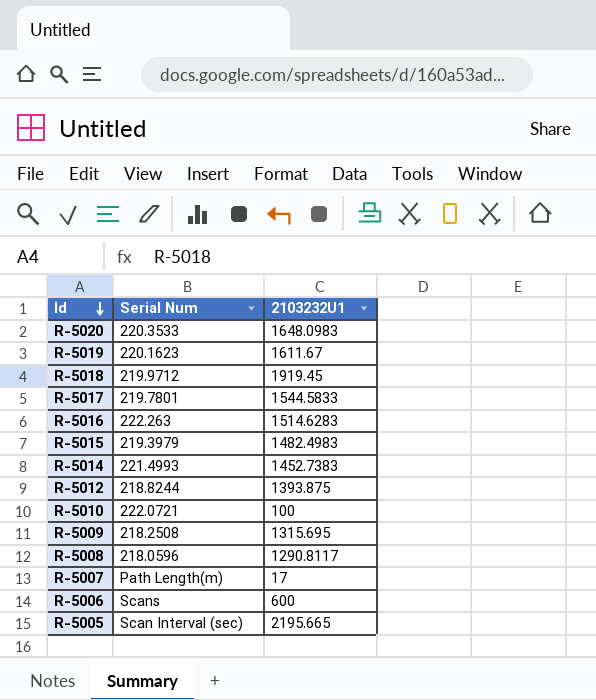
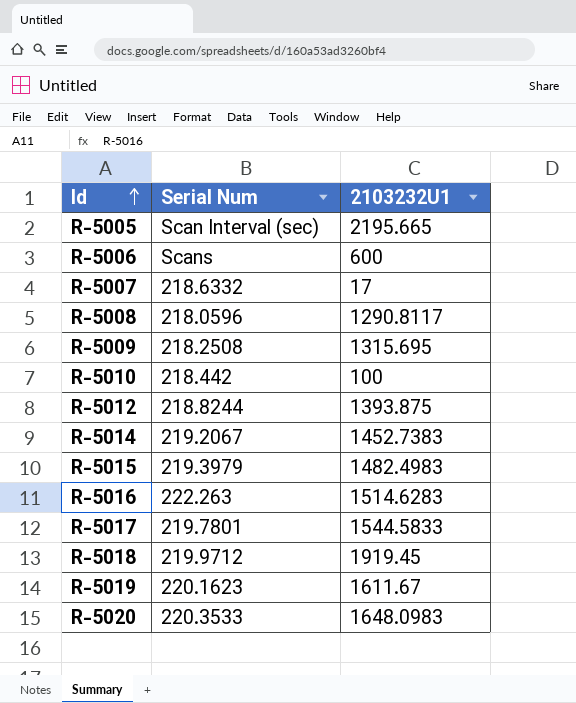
row order: Id descending -> Id ascending
R-5007 | Serial Num: Path Length(m) -> 218.6332
R-5010 | Serial Num: 222.0721 -> 218.442
R-5014 | Serial Num: 221.4993 -> 219.2067

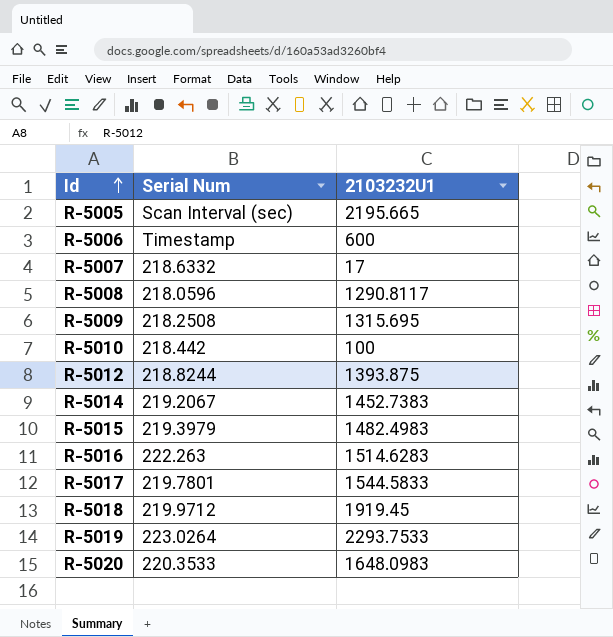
R-5006 | Serial Num: Scans -> Timestamp
R-5019 | Serial Num: 220.1623 -> 223.0264
R-5019 | 2103232U1: 1611.67 -> 2293.7533

